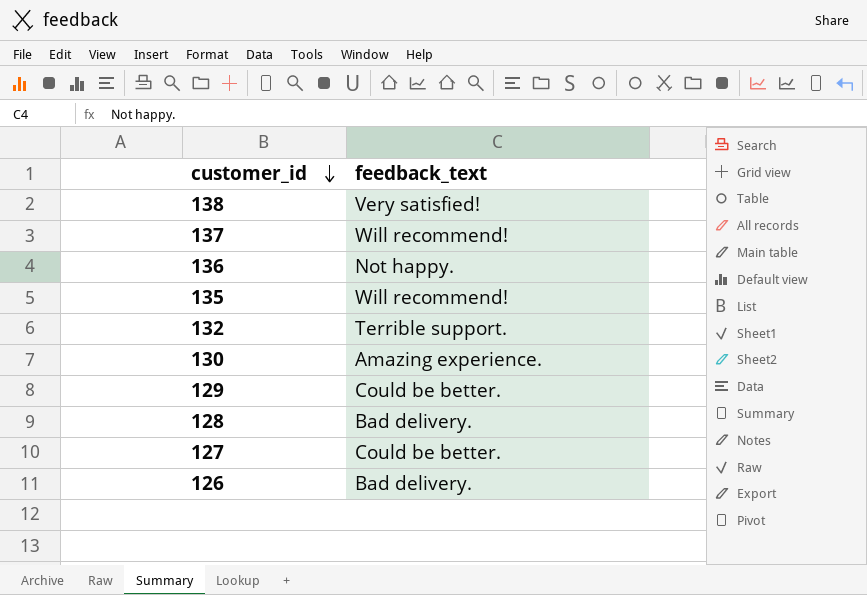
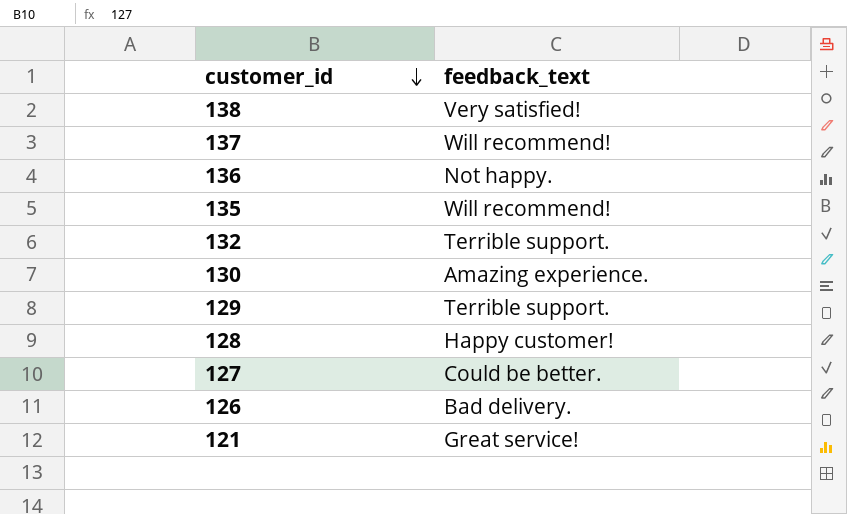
129 | feedback_text: Could be better. -> Terrible support.
128 | feedback_text: Bad delivery. -> Happy customer!
row 121: none -> Great service!

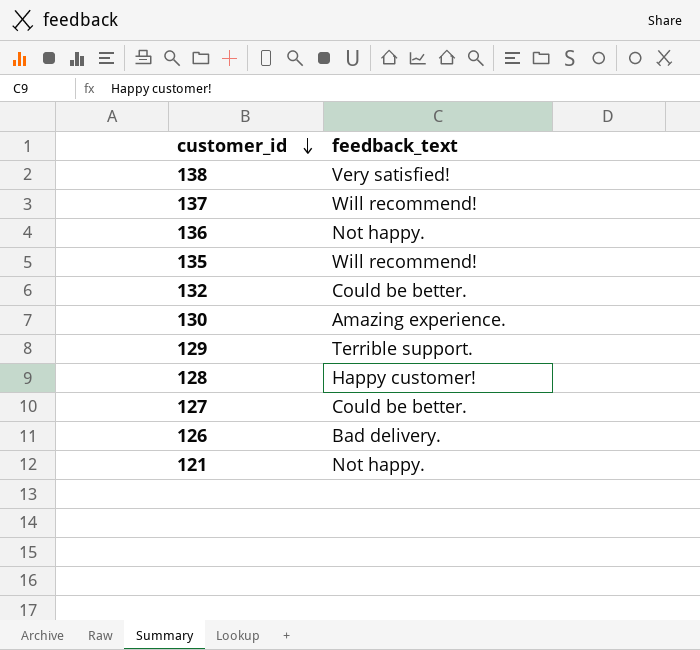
132 | feedback_text: Terrible support. -> Could be better.
121 | feedback_text: Great service! -> Not happy.

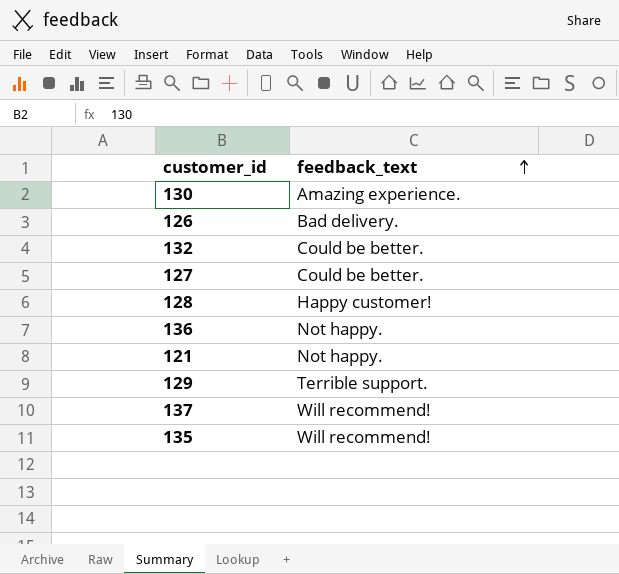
row order: customer_id descending -> feedback_text ascending
row 138: Very satisfied! -> none

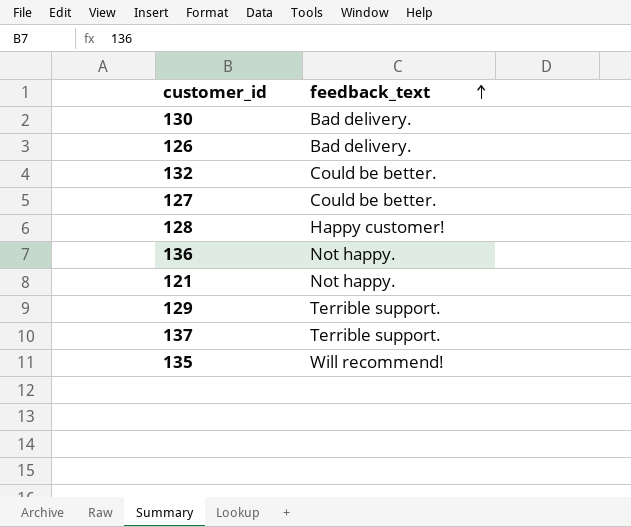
130 | feedback_text: Amazing experience. -> Bad delivery.
137 | feedback_text: Will recommend! -> Terrible support.

